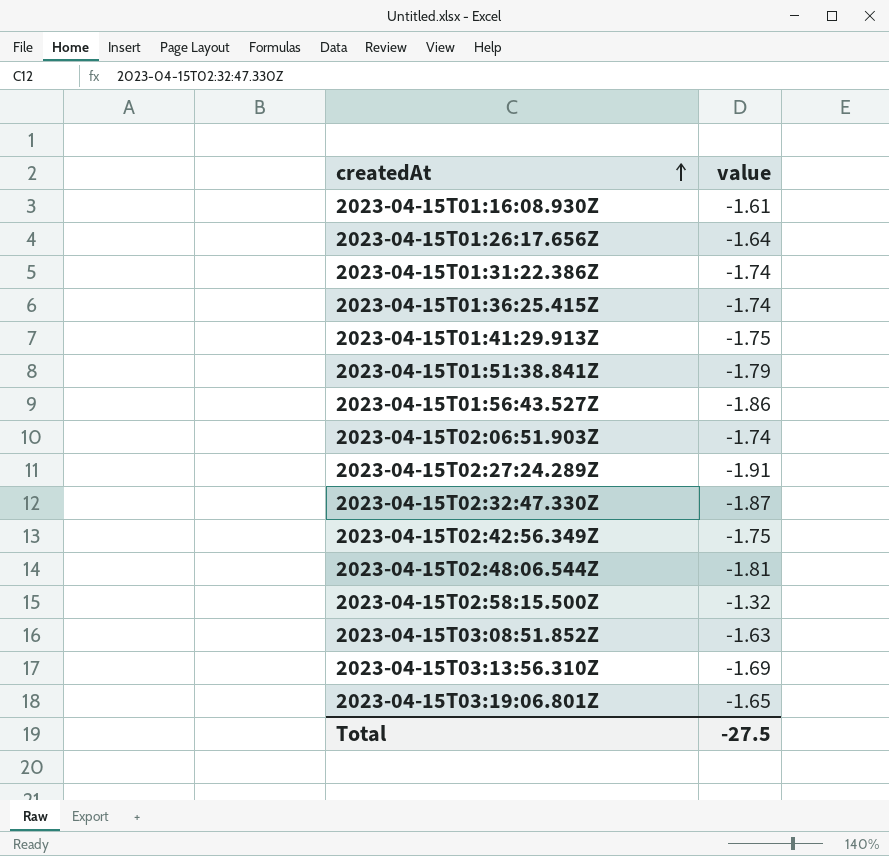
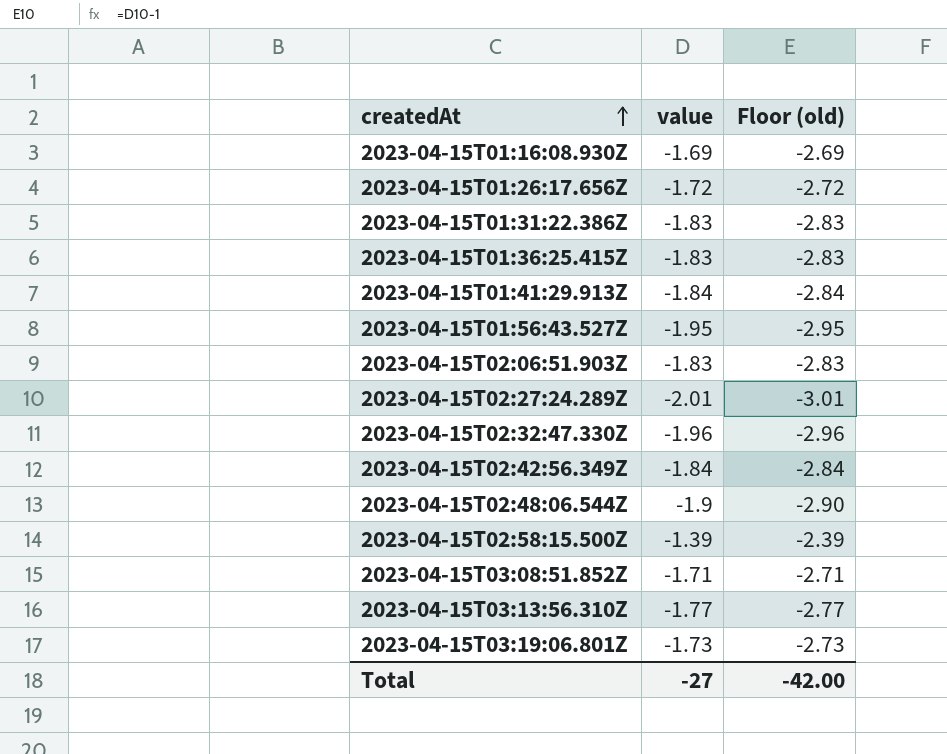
column Floor (old) | formula: none -> [value] - 1
row 2023-04-15T01:51:38.841Z: -1.79 -> none
2023-04-15T01:16:08.930Z | value: -1.61 -> -1.69
2023-04-15T01:26:17.656Z | value: -1.64 -> -1.72
2023-04-15T01:31:22.386Z | value: -1.74 -> -1.83
2023-04-15T01:36:25.415Z | value: -1.74 -> -1.83
2023-04-15T01:41:29.913Z | value: -1.75 -> -1.84
2023-04-15T01:56:43.527Z | value: -1.86 -> -1.95
2023-04-15T02:06:51.903Z | value: -1.74 -> -1.83
2023-04-15T02:27:24.289Z | value: -1.91 -> -2.01
2023-04-15T02:32:47.330Z | value: -1.87 -> -1.96
2023-04-15T02:42:56.349Z | value: -1.75 -> -1.84
2023-04-15T02:48:06.544Z | value: -1.81 -> -1.9
2023-04-15T02:58:15.500Z | value: -1.32 -> -1.39
2023-04-15T03:08:51.852Z | value: -1.63 -> -1.71
2023-04-15T03:13:56.310Z | value: -1.69 -> -1.77
2023-04-15T03:19:06.801Z | value: -1.65 -> -1.73
Total | value: -27.5 -> -27

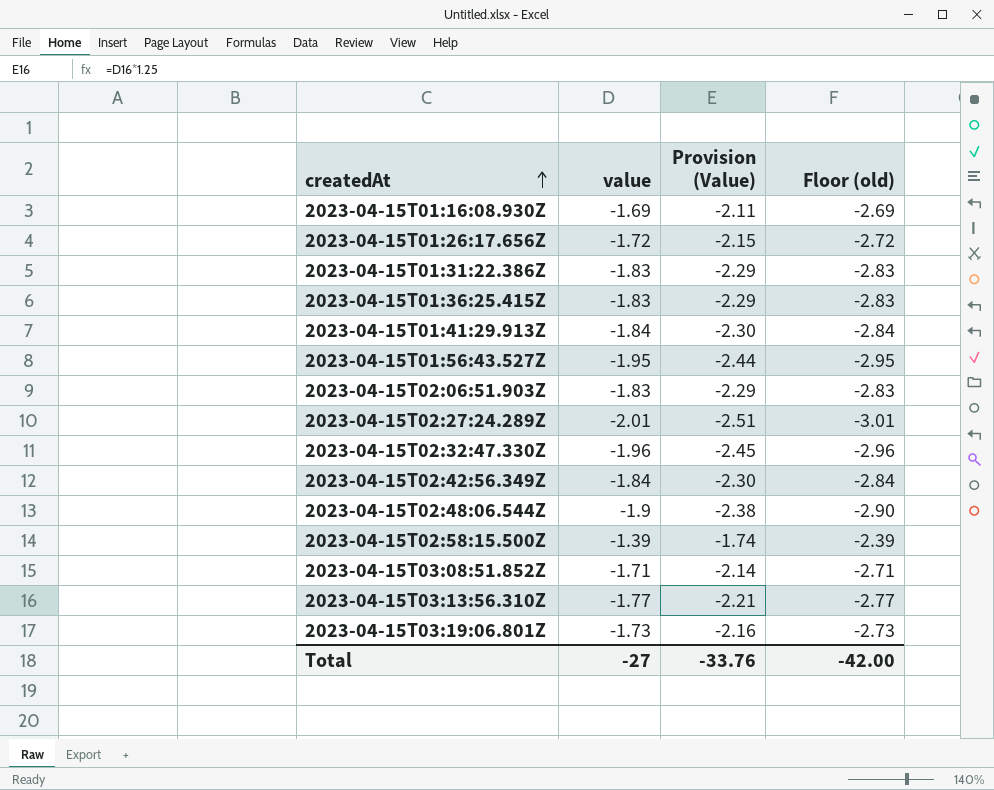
column Provision (Value) | formula: none -> [value] * 1.25

